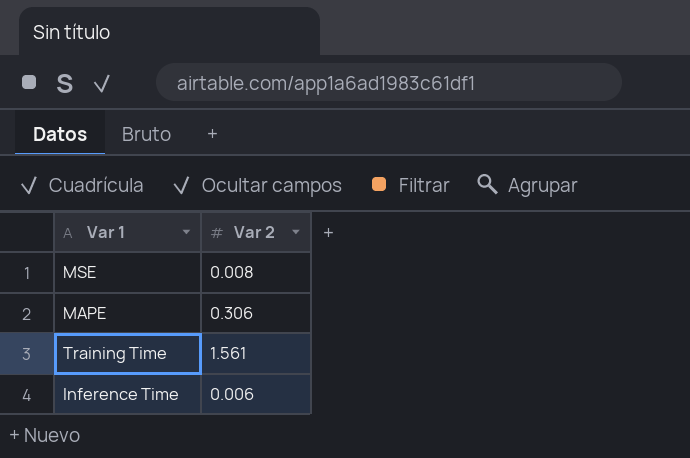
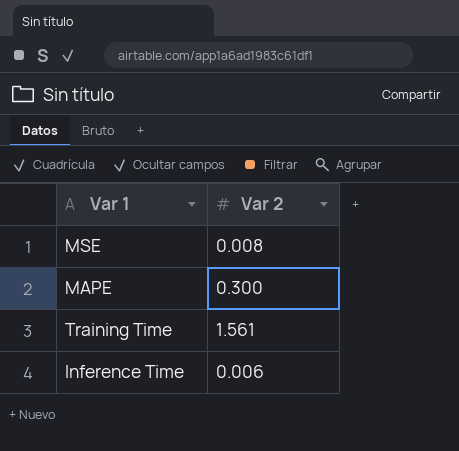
MAPE | Var 2: 0.306 -> 0.300

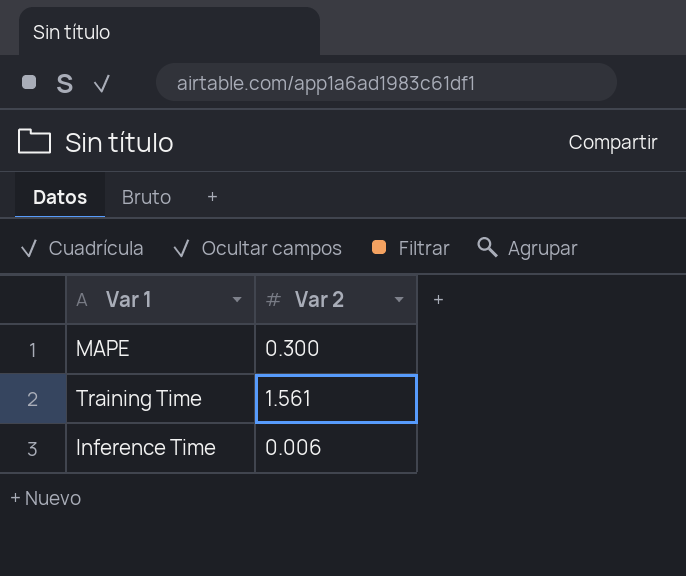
row MSE: 0.008 -> none

